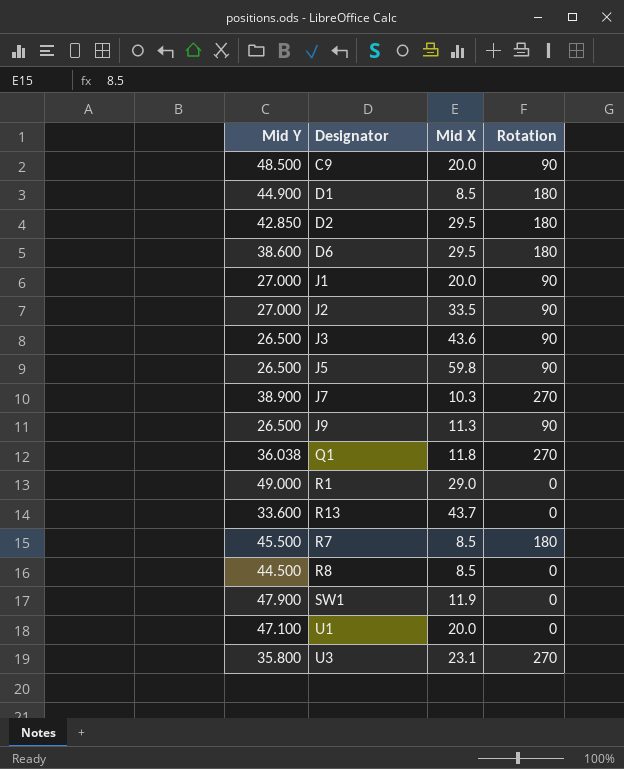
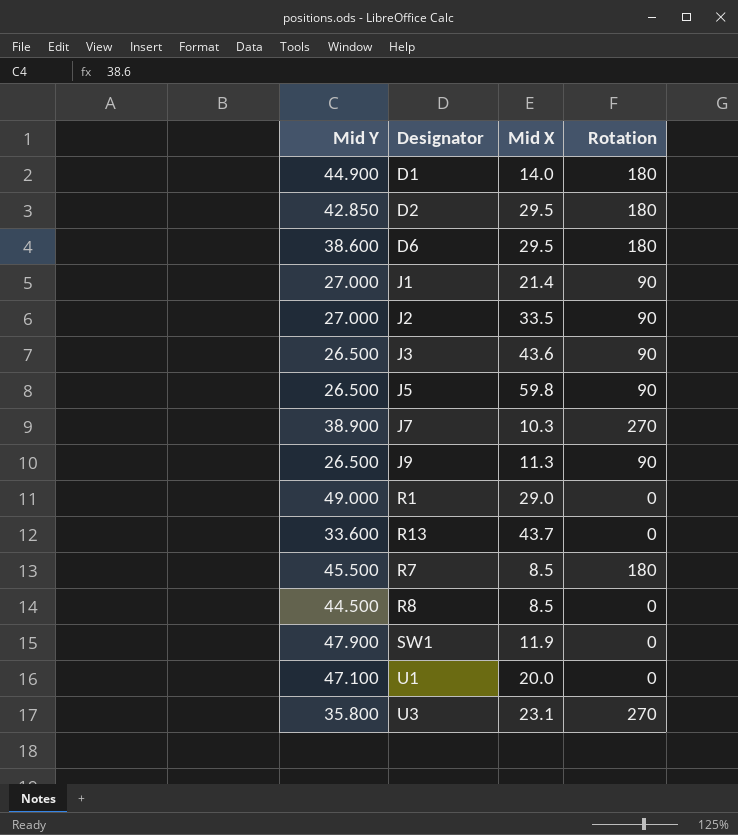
row C9: 48.500 | 20.0 | 90 -> none
row Q1: 36.038 | 11.8 | 270 -> none
D1 | Mid X: 8.5 -> 14.0
J1 | Mid X: 20.0 -> 21.4

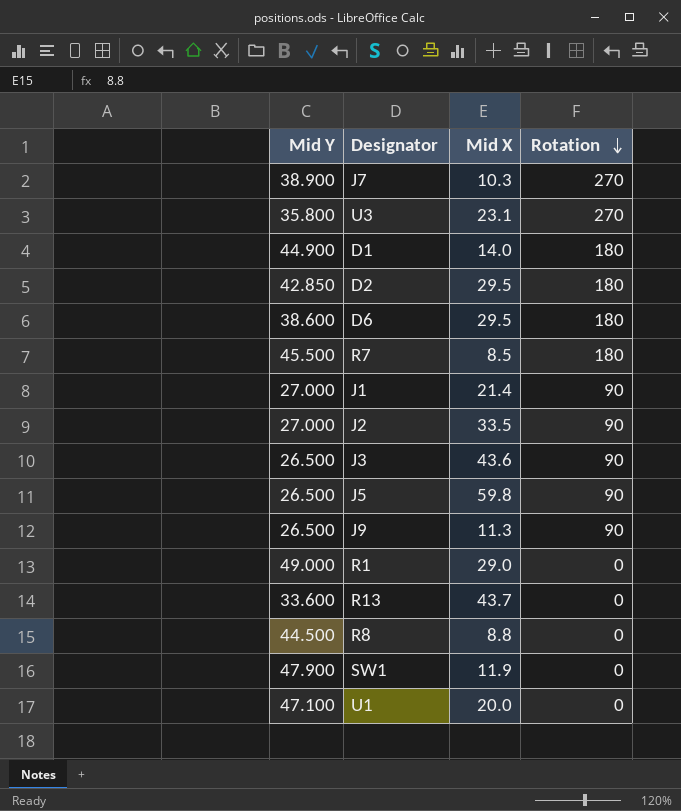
row order: none -> Rotation descending
R8 | Mid X: 8.5 -> 8.8

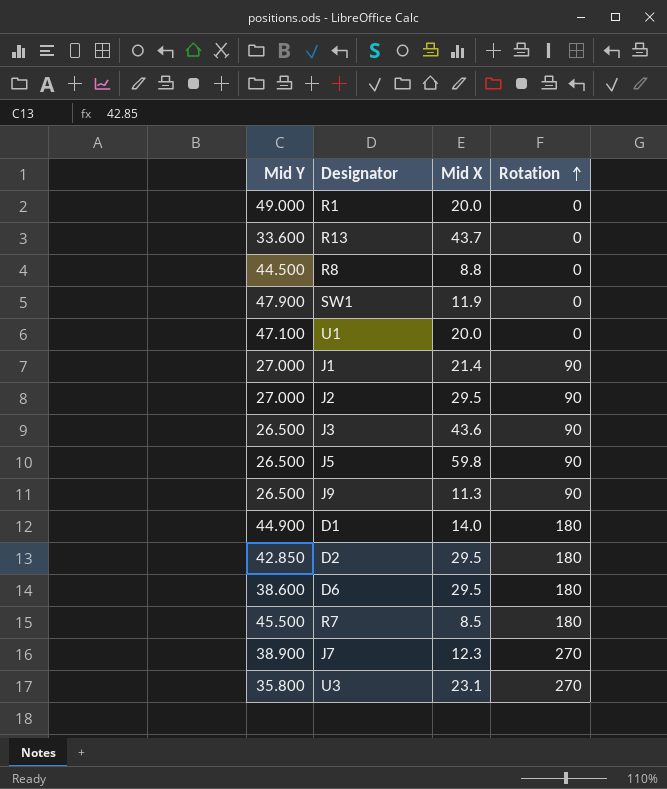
row order: Rotation descending -> Rotation ascending
R1 | Mid X: 29.0 -> 20.0
J2 | Mid X: 33.5 -> 29.5
J7 | Mid X: 10.3 -> 12.3

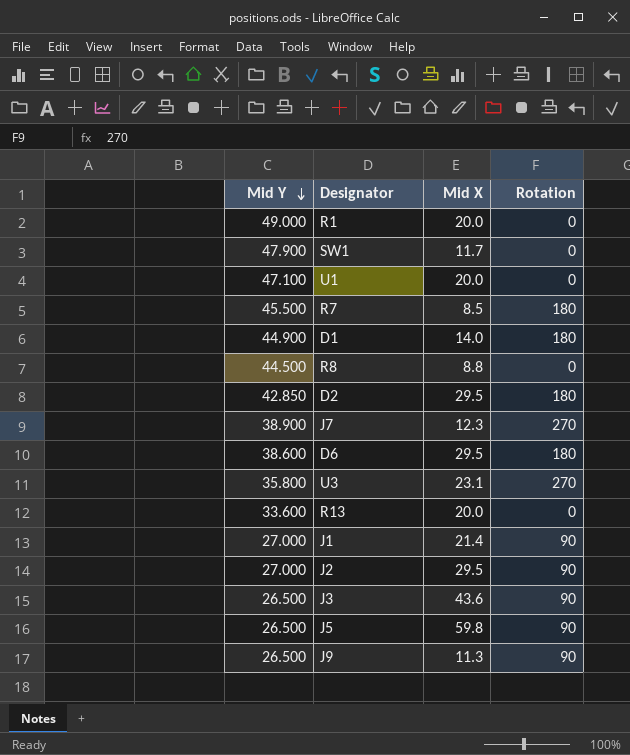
row order: Rotation ascending -> Mid Y descending
SW1 | Mid X: 11.9 -> 11.7
R13 | Mid X: 43.7 -> 20.0

